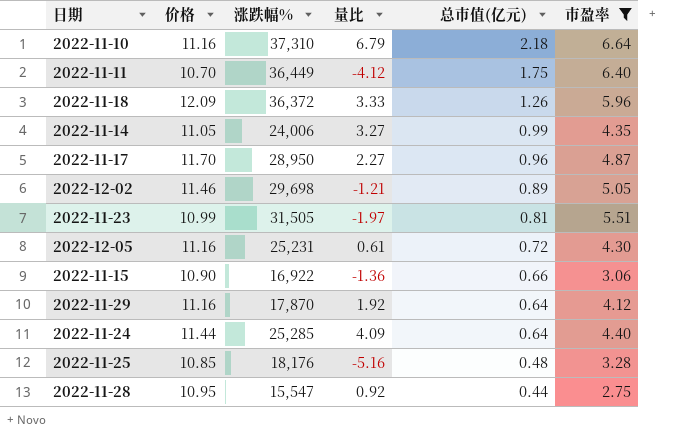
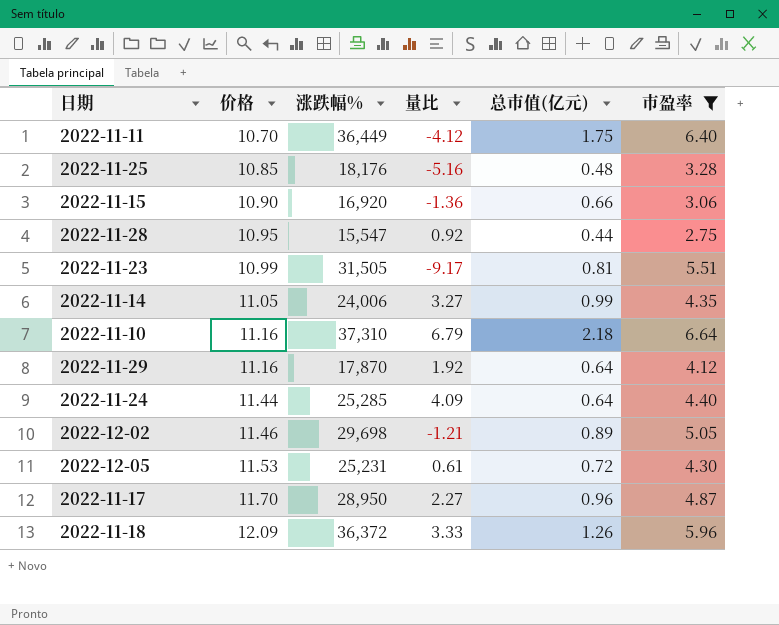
row order: 总市值(亿元) descending -> 价格 ascending
2022-11-15 | 涨跌幅%: 16,922 -> 16,920
2022-11-23 | 量比: -1.97 -> -9.17
2022-12-05 | 价格: 11.16 -> 11.53

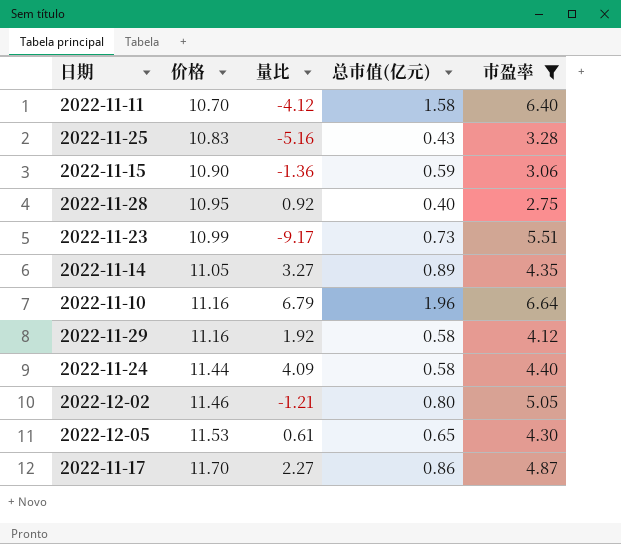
column 涨跌幅% | position: 3 -> none
row 2022-11-18: 12.09 | 36,372 | 3.33 | 1.26 | 5.96 -> none
2022-11-11 | 总市值(亿元): 1.75 -> 1.58
2022-11-25 | 价格: 10.85 -> 10.83
2022-11-25 | 总市值(亿元): 0.48 -> 0.43
2022-11-15 | 总市值(亿元): 0.66 -> 0.59
2022-11-28 | 总市值(亿元): 0.44 -> 0.40
2022-11-23 | 总市值(亿元): 0.81 -> 0.73
2022-11-14 | 总市值(亿元): 0.99 -> 0.89
2022-11-10 | 总市值(亿元): 2.18 -> 1.96
2022-11-29 | 总市值(亿元): 0.64 -> 0.58
2022-11-24 | 总市值(亿元): 0.64 -> 0.58
2022-12-02 | 总市值(亿元): 0.89 -> 0.80
2022-12-05 | 总市值(亿元): 0.72 -> 0.65
2022-11-17 | 总市值(亿元): 0.96 -> 0.86

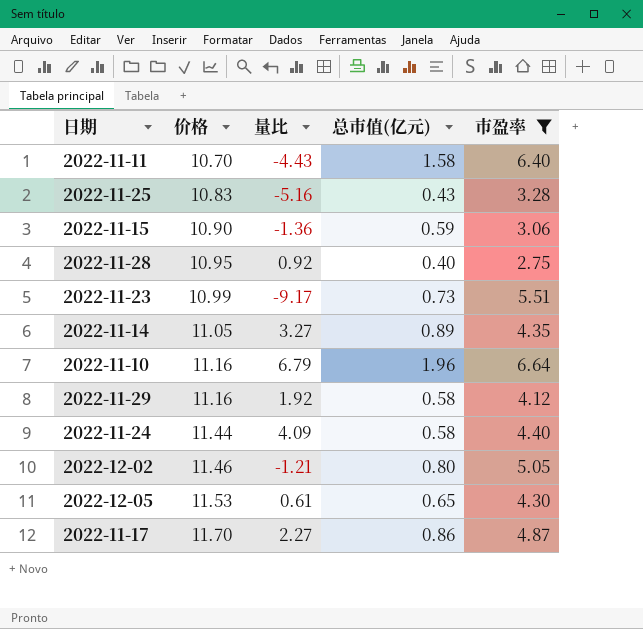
2022-11-11 | 量比: -4.12 -> -4.43

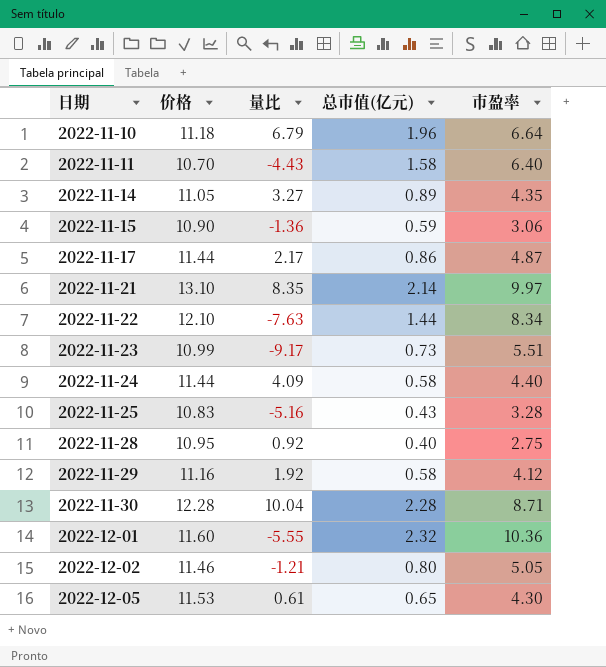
filter: 市盈率 <= 6.64 -> none
row order: 价格 ascending -> 日期 ascending
2022-11-10 | 价格: 11.16 -> 11.18
2022-11-17 | 价格: 11.70 -> 11.44
2022-11-17 | 量比: 2.27 -> 2.17

